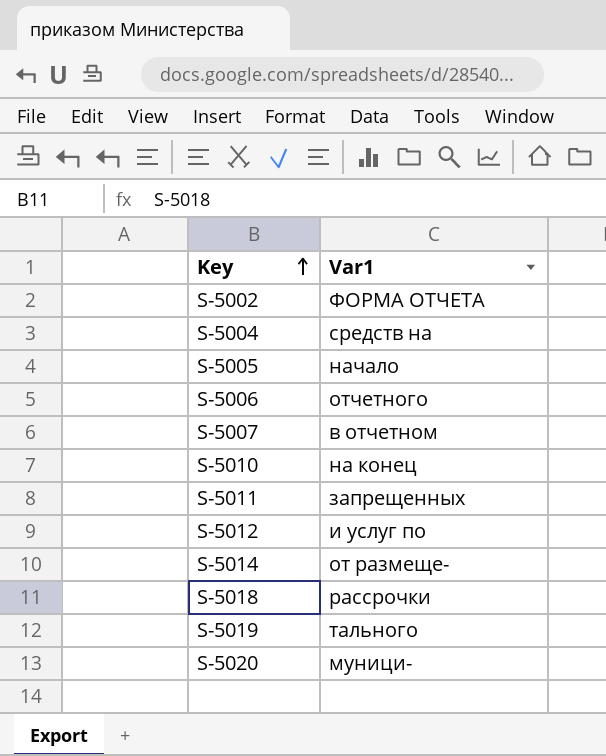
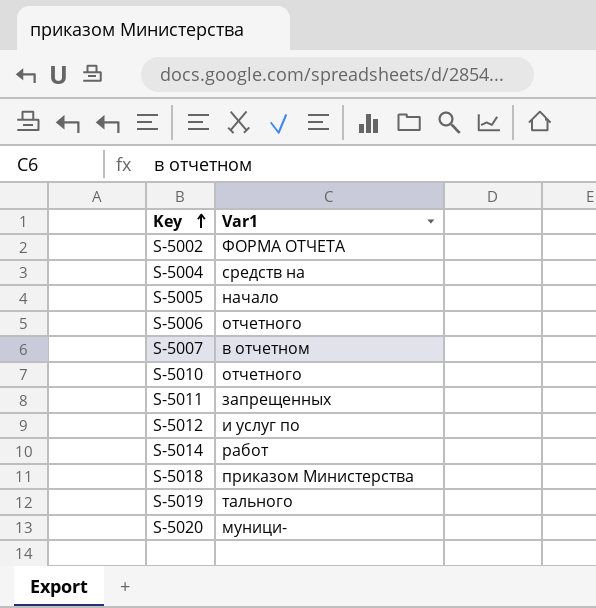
S-5010 | Var1: на конец -> отчетного
S-5014 | Var1: от размеще- -> работ
S-5018 | Var1: рассрочки -> приказом Министерства

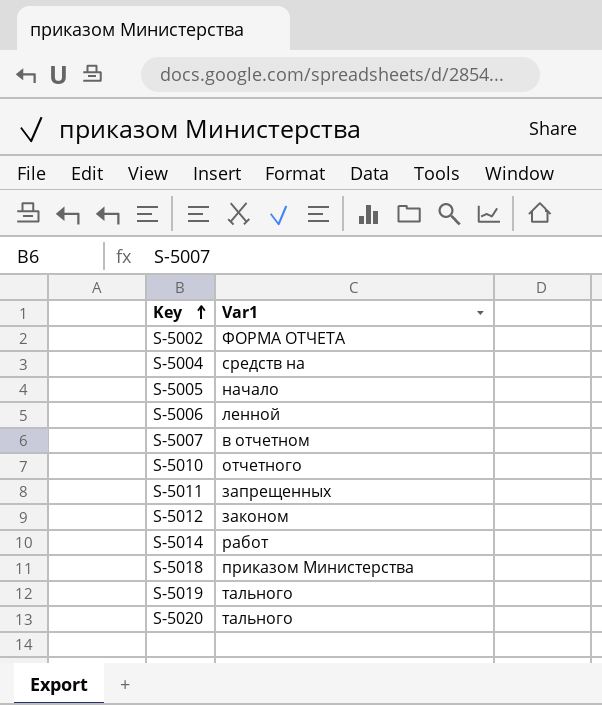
S-5006 | Var1: отчетного -> ленной
S-5012 | Var1: и услуг по -> законом
S-5020 | Var1: муници- -> тального

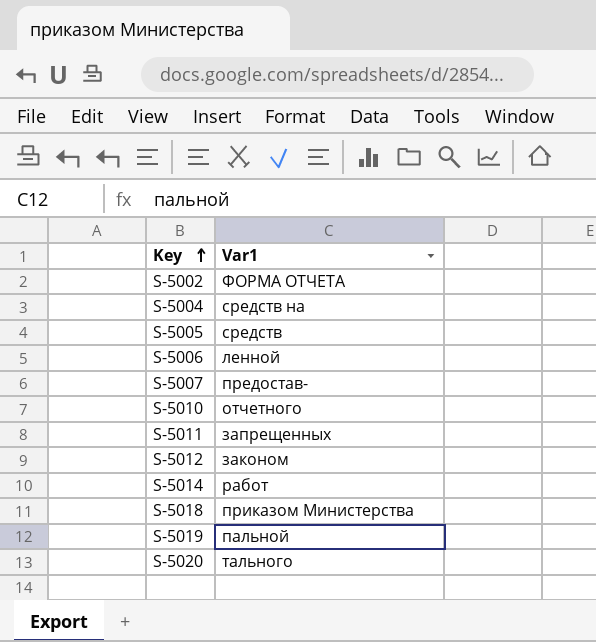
S-5005 | Var1: начало -> средств
S-5007 | Var1: в отчетном -> предостав-
S-5019 | Var1: тального -> пальной

